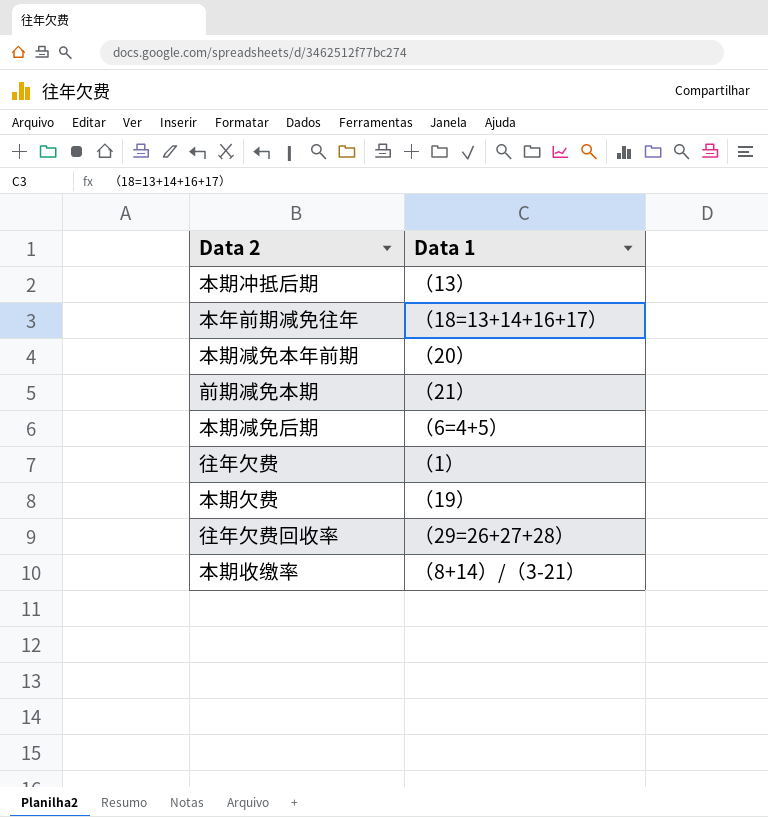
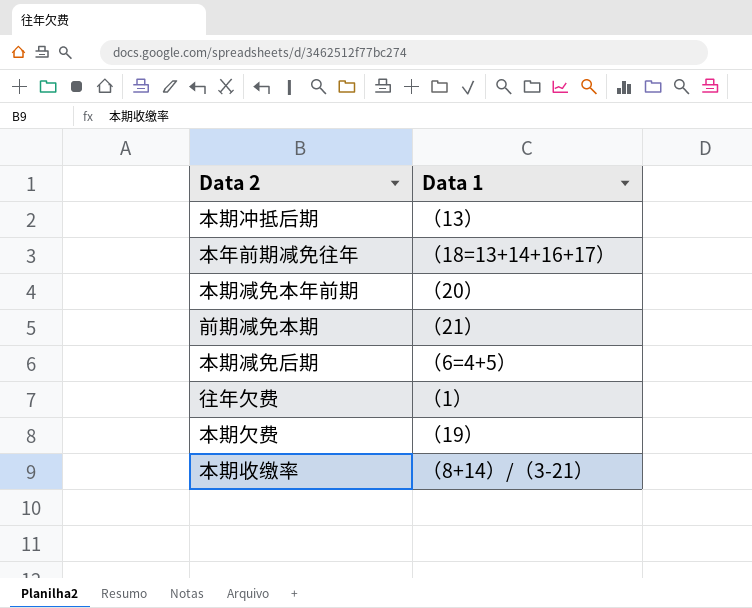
row 往年欠费回收率: （29=26+27+28） -> none

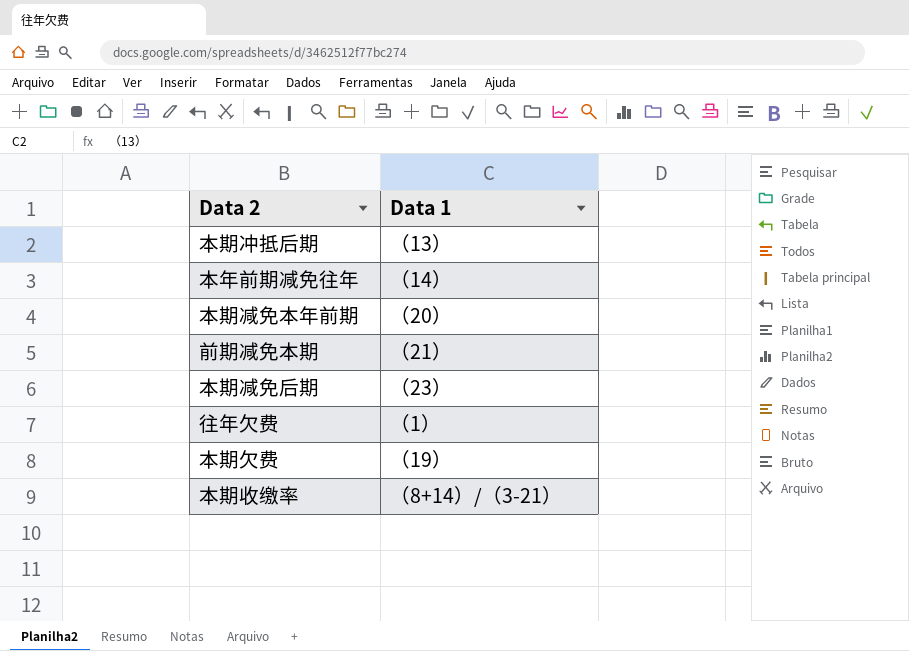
本年前期减免往年 | Data 1: （18=13+14+16+17） -> （14）
本期减免后期 | Data 1: （6=4+5） -> （23）

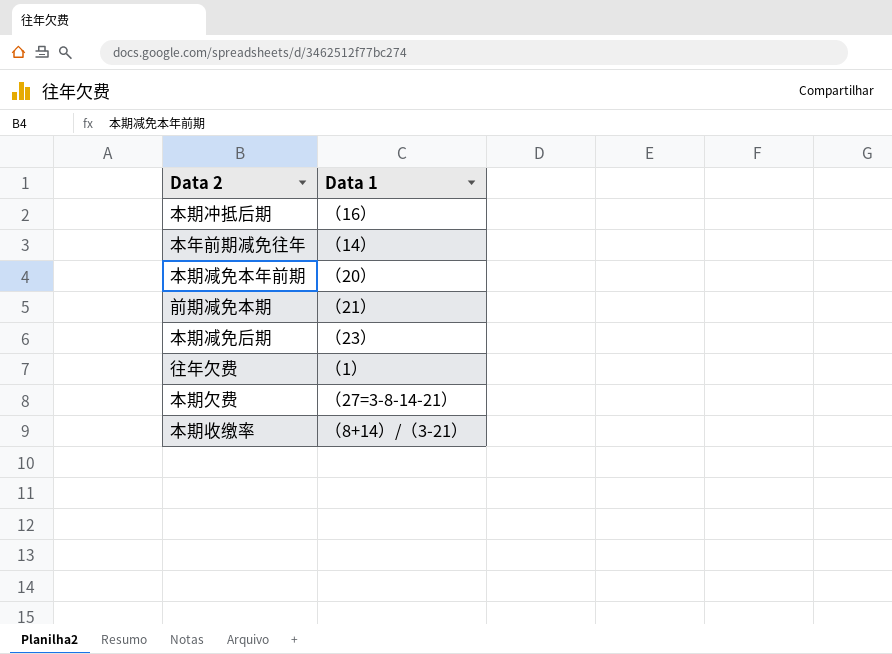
本期冲抵后期 | Data 1: （13） -> （16）
本期欠费 | Data 1: （19） -> （27=3-8-14-21）

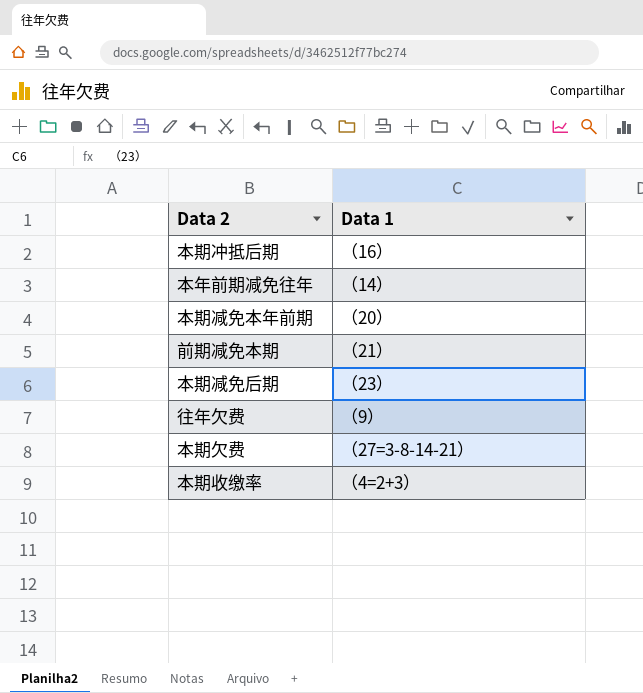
往年欠费 | Data 1: （1） -> （9）
本期收缴率 | Data 1: （8+14）/（3-21） -> （4=2+3）

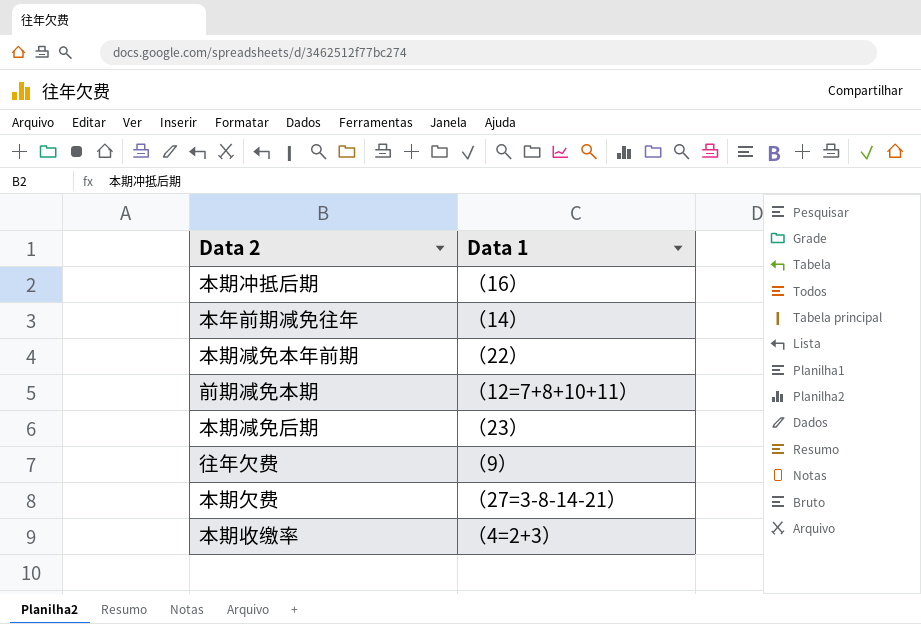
本期减免本年前期 | Data 1: （20） -> （22）
前期减免本期 | Data 1: （21） -> （12=7+8+10+11）

